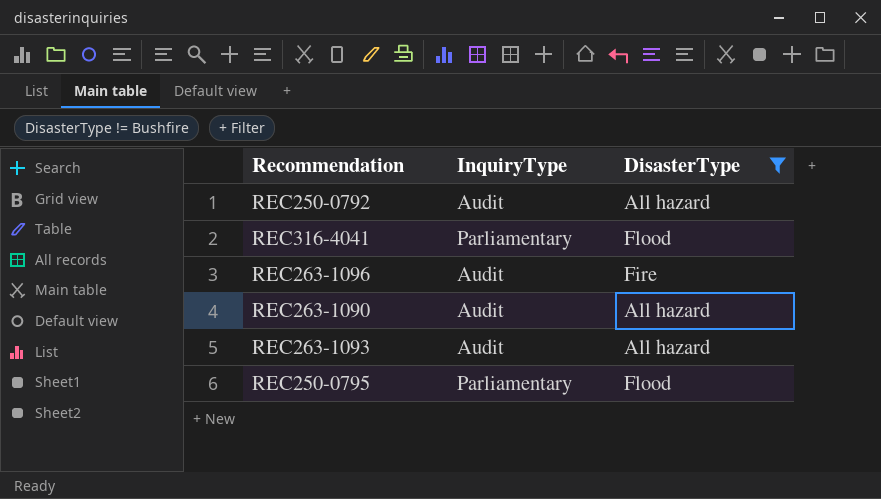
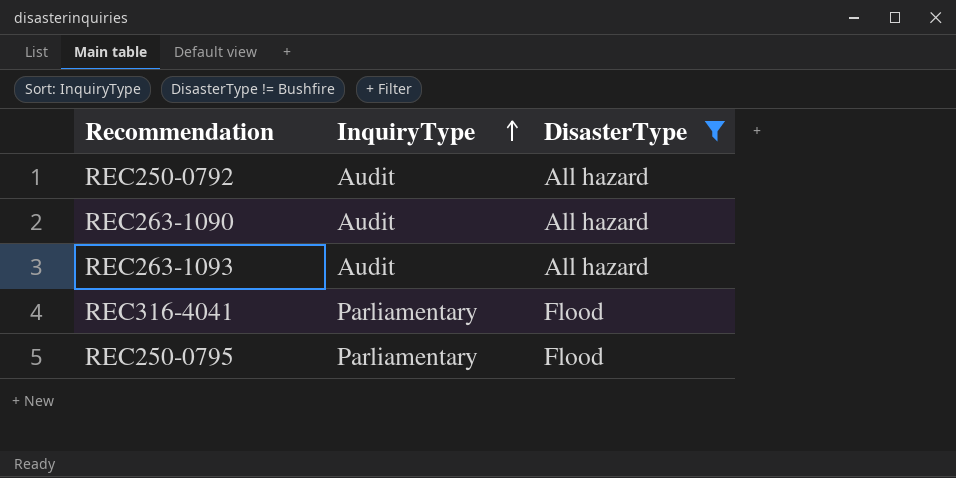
row order: none -> InquiryType ascending
row REC263-1096: Audit | Fire -> none

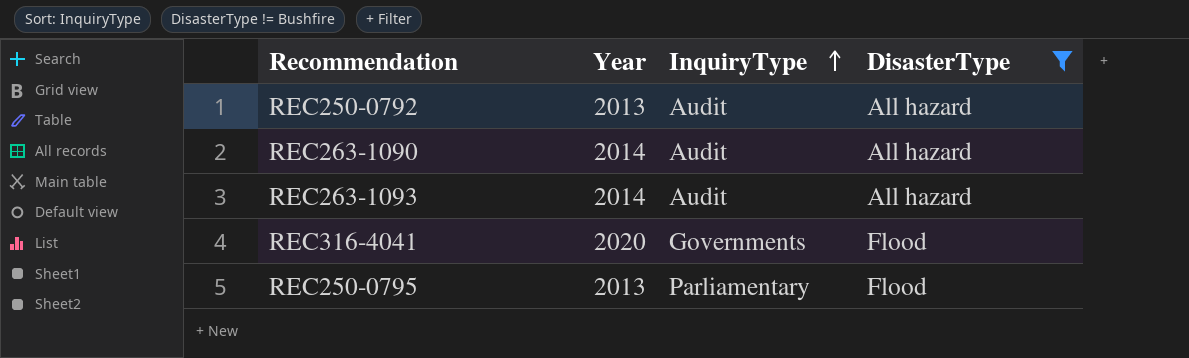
column Year | position: none -> 2
REC316-4041 | InquiryType: Parliamentary -> Governments

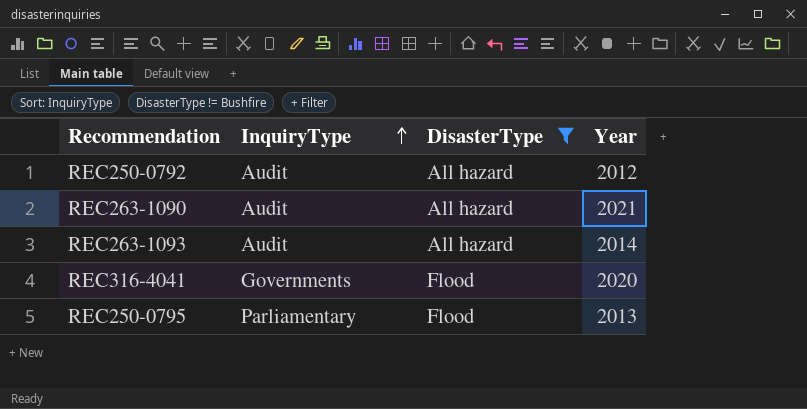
column Year | position: 2 -> 4
REC250-0792 | Year: 2013 -> 2012
REC263-1090 | Year: 2014 -> 2021

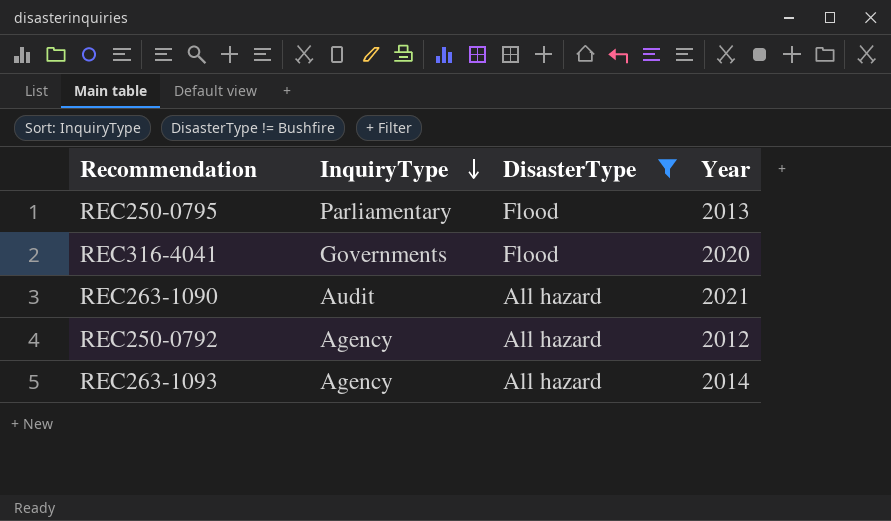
row order: InquiryType ascending -> InquiryType descending
REC250-0792 | InquiryType: Audit -> Agency
REC263-1093 | InquiryType: Audit -> Agency

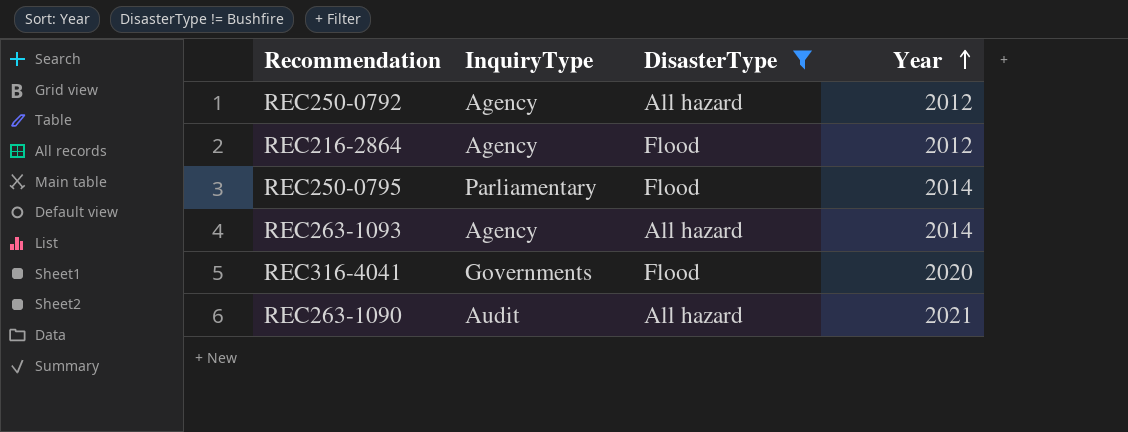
row order: InquiryType descending -> Year ascending
row REC216-2864: none -> Agency | Flood | 2012
REC250-0795 | Year: 2013 -> 2014

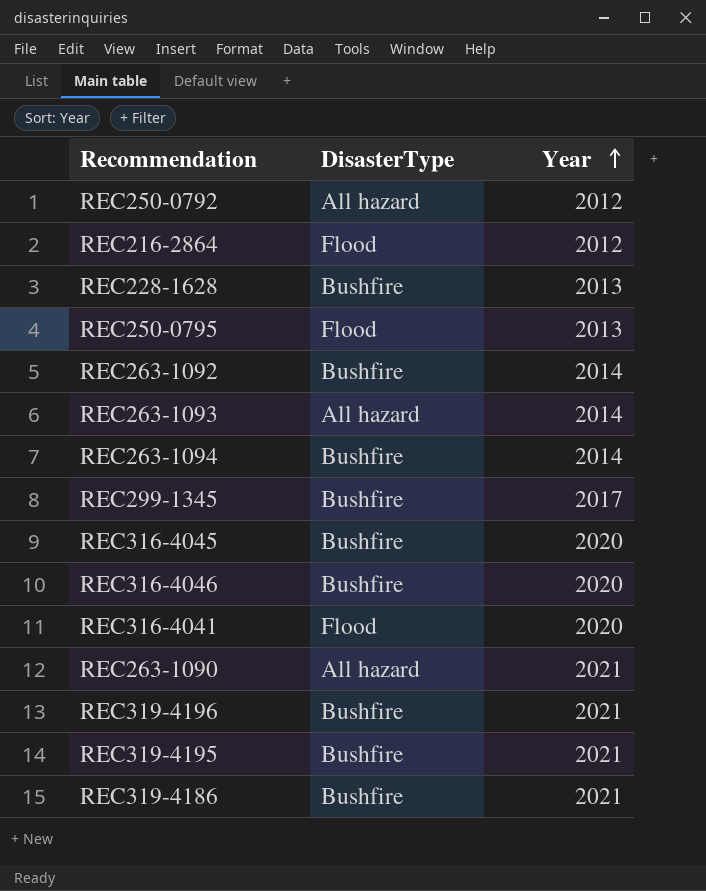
filter: DisasterType != Bushfire -> none
column InquiryType | position: 2 -> none
REC250-0795 | Year: 2014 -> 2013

